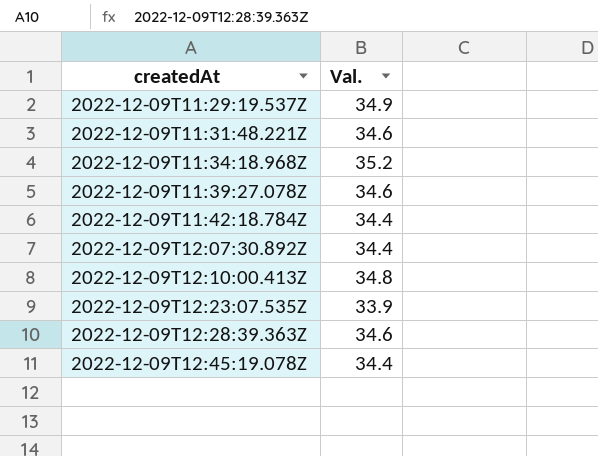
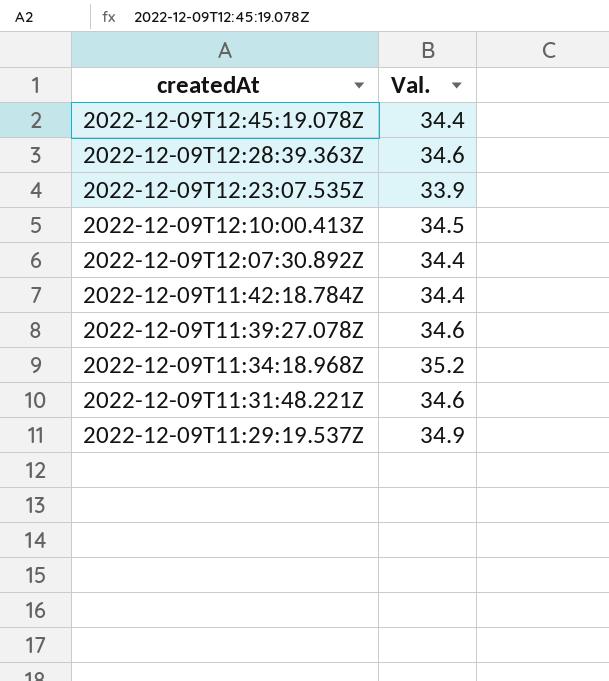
row order: createdAt ascending -> createdAt descending
2022-12-09T12:10:00.413Z | Val.: 34.8 -> 34.5

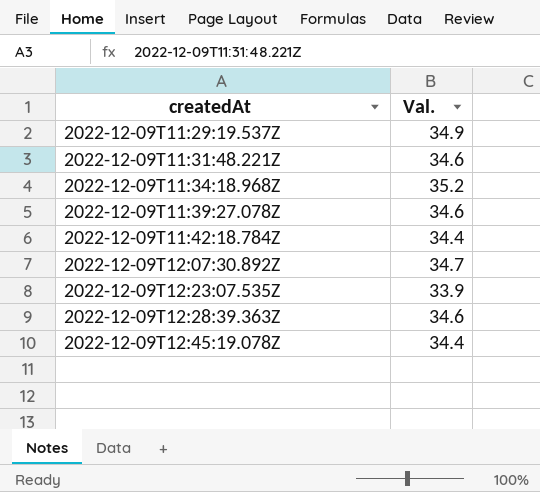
row order: createdAt descending -> createdAt ascending
row 2022-12-09T12:10:00.413Z: 34.5 -> none
2022-12-09T12:07:30.892Z | Val.: 34.4 -> 34.7

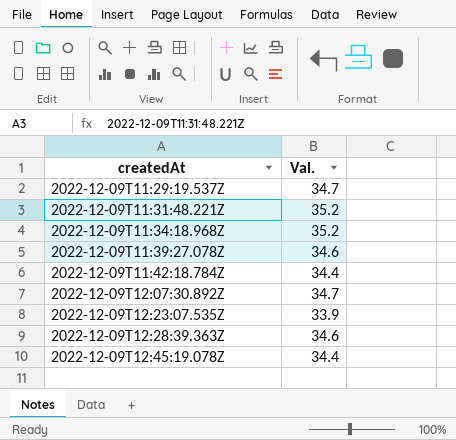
2022-12-09T11:29:19.537Z | Val.: 34.9 -> 34.7
2022-12-09T11:31:48.221Z | Val.: 34.6 -> 35.2

